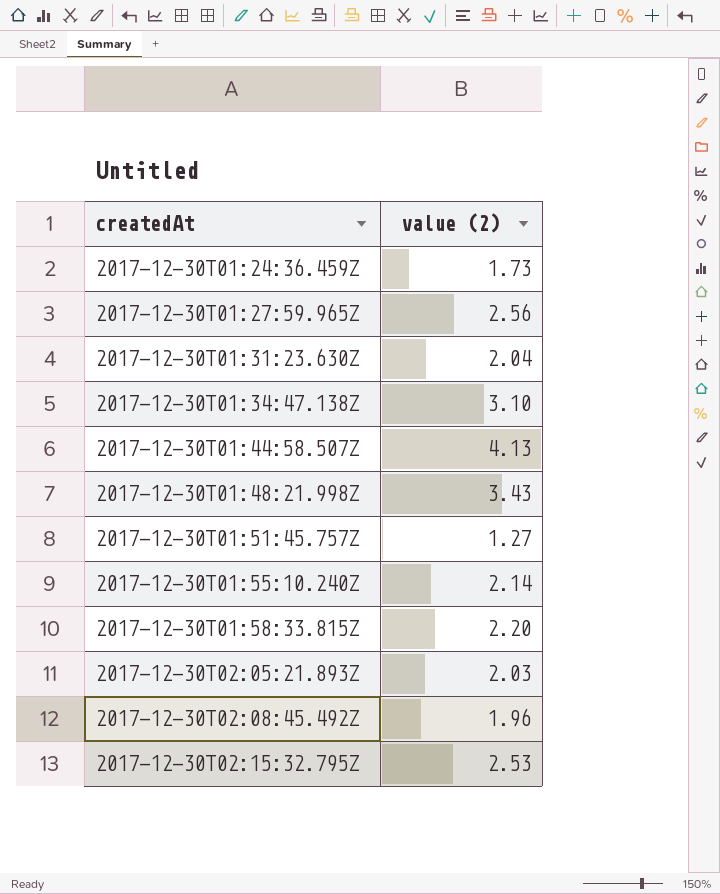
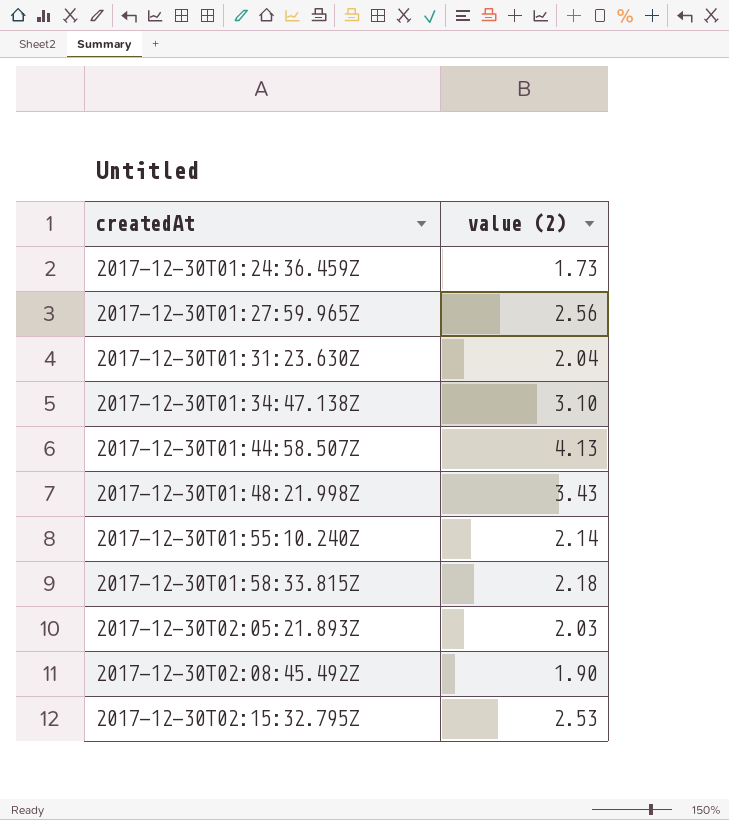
row 2017-12-30T01:51:45.757Z: 1.27 -> none
2017-12-30T01:58:33.815Z | value (2): 2.20 -> 2.18
2017-12-30T02:08:45.492Z | value (2): 1.96 -> 1.90

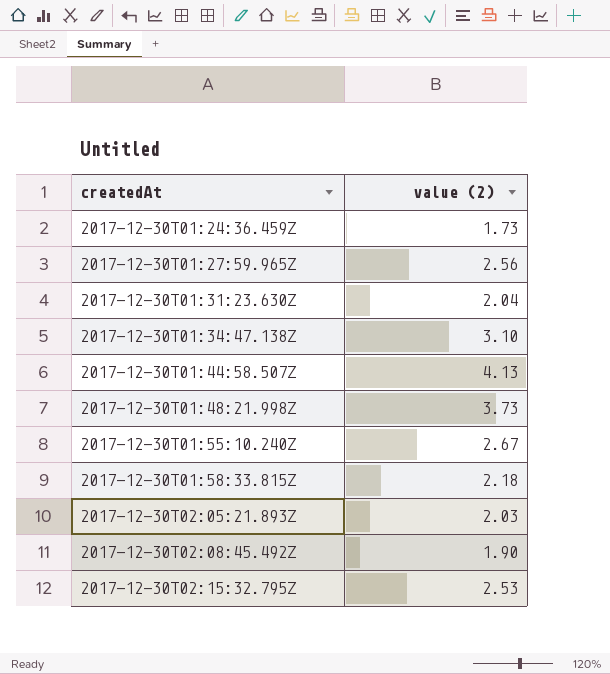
2017-12-30T01:48:21.998Z | value (2): 3.43 -> 3.73
2017-12-30T01:55:10.240Z | value (2): 2.14 -> 2.67

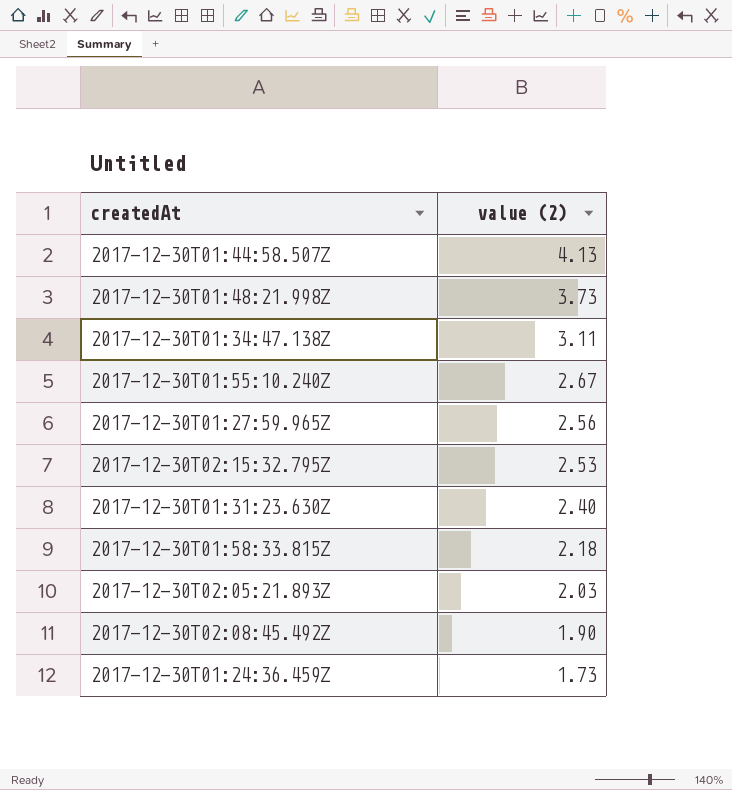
row order: createdAt ascending -> value (2) descending
2017-12-30T01:34:47.138Z | value (2): 3.10 -> 3.11
2017-12-30T01:31:23.630Z | value (2): 2.04 -> 2.40

